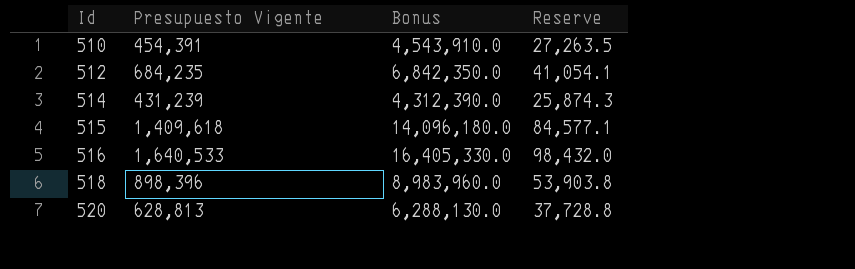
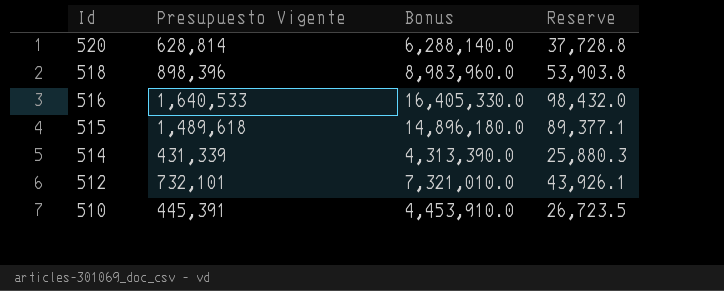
row order: Id ascending -> Id descending
520 | Presupuesto Vigente: 628,813 -> 628,814
520 | Bonus: 6,288,130.0 -> 6,288,140.0
515 | Presupuesto Vigente: 1,409,618 -> 1,489,618
515 | Bonus: 14,096,180.0 -> 14,896,180.0
515 | Reserve: 84,577.1 -> 89,377.1
514 | Presupuesto Vigente: 431,239 -> 431,339
514 | Bonus: 4,312,390.0 -> 4,313,390.0
514 | Reserve: 25,874.3 -> 25,880.3
512 | Presupuesto Vigente: 684,235 -> 732,101
512 | Bonus: 6,842,350.0 -> 7,321,010.0
512 | Reserve: 41,054.1 -> 43,926.1
510 | Presupuesto Vigente: 454,391 -> 445,391
510 | Bonus: 4,543,910.0 -> 4,453,910.0
510 | Reserve: 27,263.5 -> 26,723.5

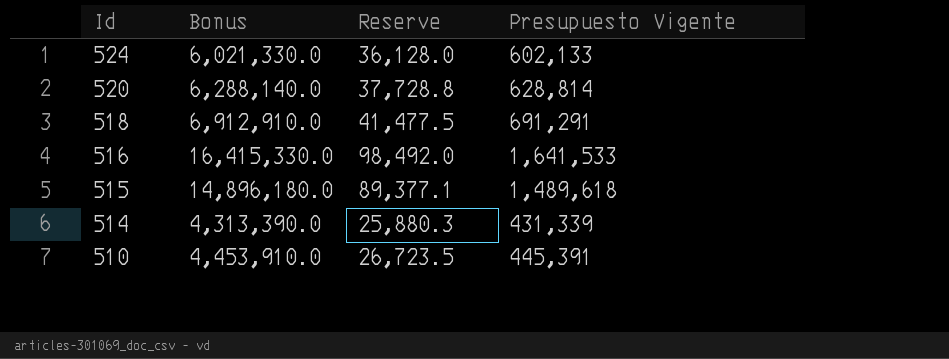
column Presupuesto Vigente | position: 2 -> 4
row 512: 732,101 | 7,321,010.0 | 43,926.1 -> none
row 524: none -> 6,021,330.0 | 36,128.0 | 602,133
518 | Bonus: 8,983,960.0 -> 6,912,910.0
518 | Reserve: 53,903.8 -> 41,477.5
518 | Presupuesto Vigente: 898,396 -> 691,291
516 | Bonus: 16,405,330.0 -> 16,415,330.0
516 | Reserve: 98,432.0 -> 98,492.0
516 | Presupuesto Vigente: 1,640,533 -> 1,641,533

